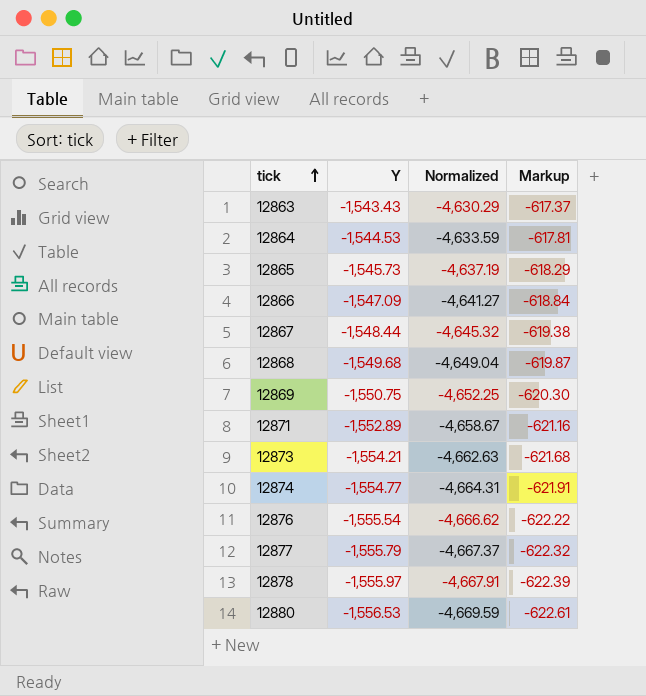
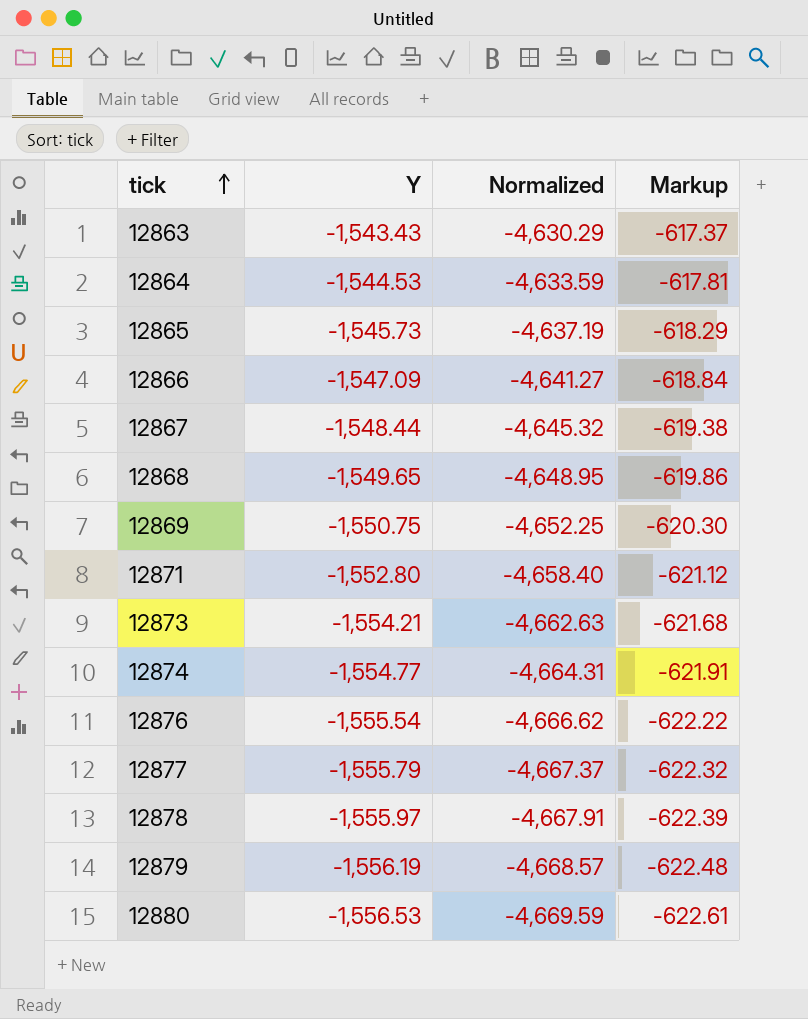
12868 | Y: -1,549.68 -> -1,549.65
12868 | Normalized: -4,649.04 -> -4,648.95
12868 | Markup: -619.87 -> -619.86
12871 | Y: -1,552.89 -> -1,552.80
12871 | Normalized: -4,658.67 -> -4,658.40
12871 | Markup: -621.16 -> -621.12
row 12879: none -> -1,556.19 | -4,668.57 | -622.48

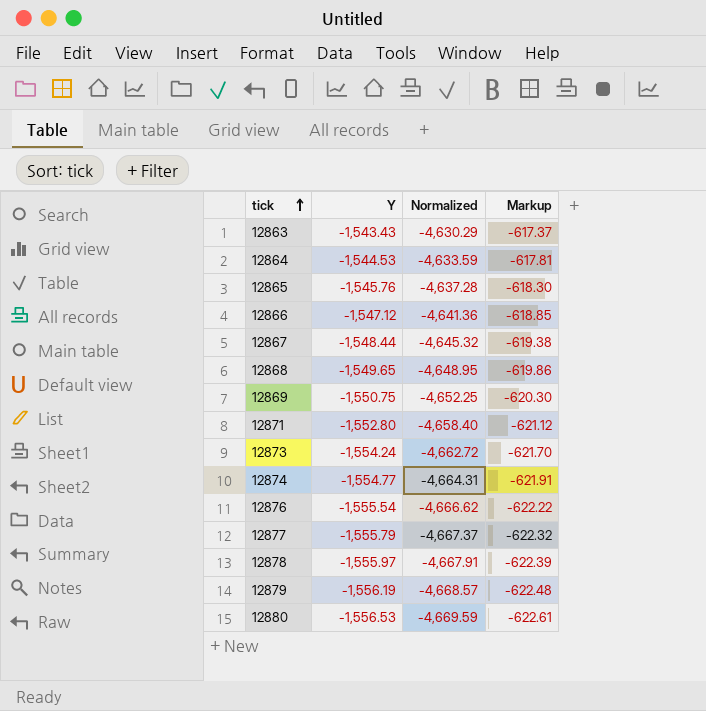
12865 | Y: -1,545.73 -> -1,545.76
12865 | Normalized: -4,637.19 -> -4,637.28
12865 | Markup: -618.29 -> -618.30
12866 | Y: -1,547.09 -> -1,547.12
12866 | Normalized: -4,641.27 -> -4,641.36
12866 | Markup: -618.84 -> -618.85
12873 | Y: -1,554.21 -> -1,554.24
12873 | Normalized: -4,662.63 -> -4,662.72
12873 | Markup: -621.68 -> -621.70

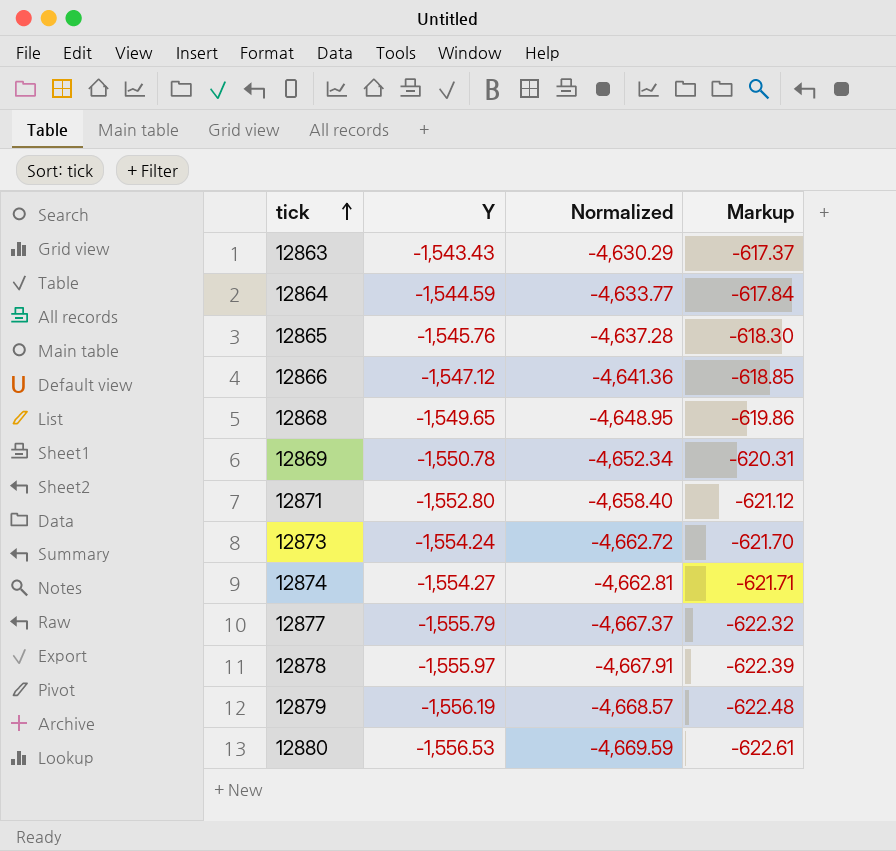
row 12867: -1,548.44 | -4,645.32 | -619.38 -> none
row 12876: -1,555.54 | -4,666.62 | -622.22 -> none
12864 | Y: -1,544.53 -> -1,544.59
12864 | Normalized: -4,633.59 -> -4,633.77
12864 | Markup: -617.81 -> -617.84
12869 | Y: -1,550.75 -> -1,550.78
12869 | Normalized: -4,652.25 -> -4,652.34
12869 | Markup: -620.30 -> -620.31
12874 | Y: -1,554.77 -> -1,554.27
12874 | Normalized: -4,664.31 -> -4,662.81
12874 | Markup: -621.91 -> -621.71

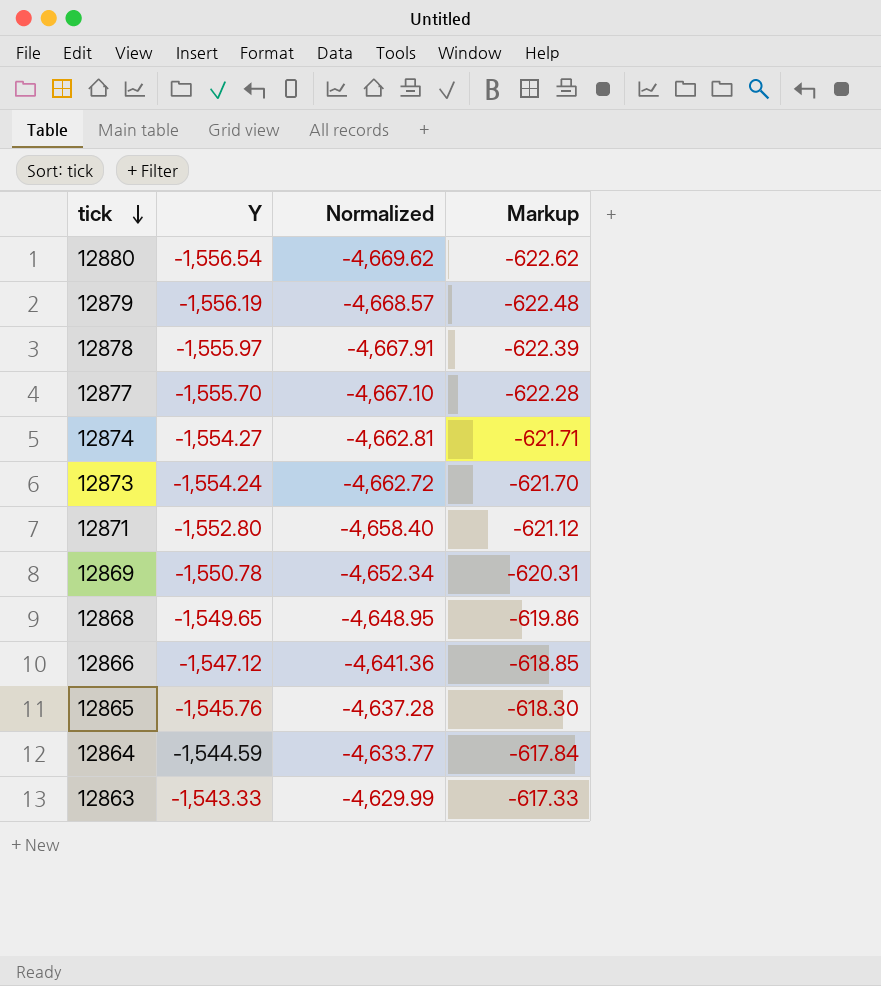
row order: tick ascending -> tick descending
12880 | Y: -1,556.53 -> -1,556.54
12880 | Normalized: -4,669.59 -> -4,669.62
12880 | Markup: -622.61 -> -622.62
12877 | Y: -1,555.79 -> -1,555.70
12877 | Normalized: -4,667.37 -> -4,667.10
12877 | Markup: -622.32 -> -622.28
12863 | Y: -1,543.43 -> -1,543.33
12863 | Normalized: -4,630.29 -> -4,629.99
12863 | Markup: -617.37 -> -617.33

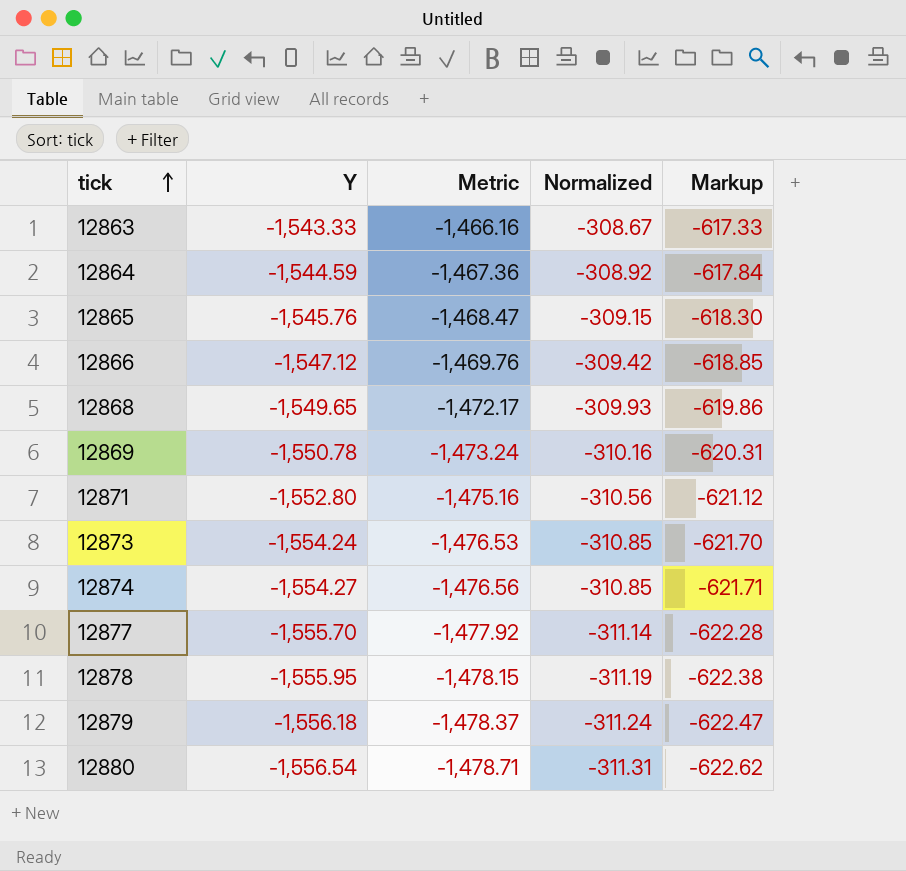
row order: tick descending -> tick ascending
column Metric | formula: none -> [Y] * 0.95
column Normalized | formula: [Y] * 3 -> [Y] * 0.2
12878 | Y: -1,555.97 -> -1,555.95
12878 | Markup: -622.39 -> -622.38
12879 | Y: -1,556.19 -> -1,556.18
12879 | Markup: -622.48 -> -622.47

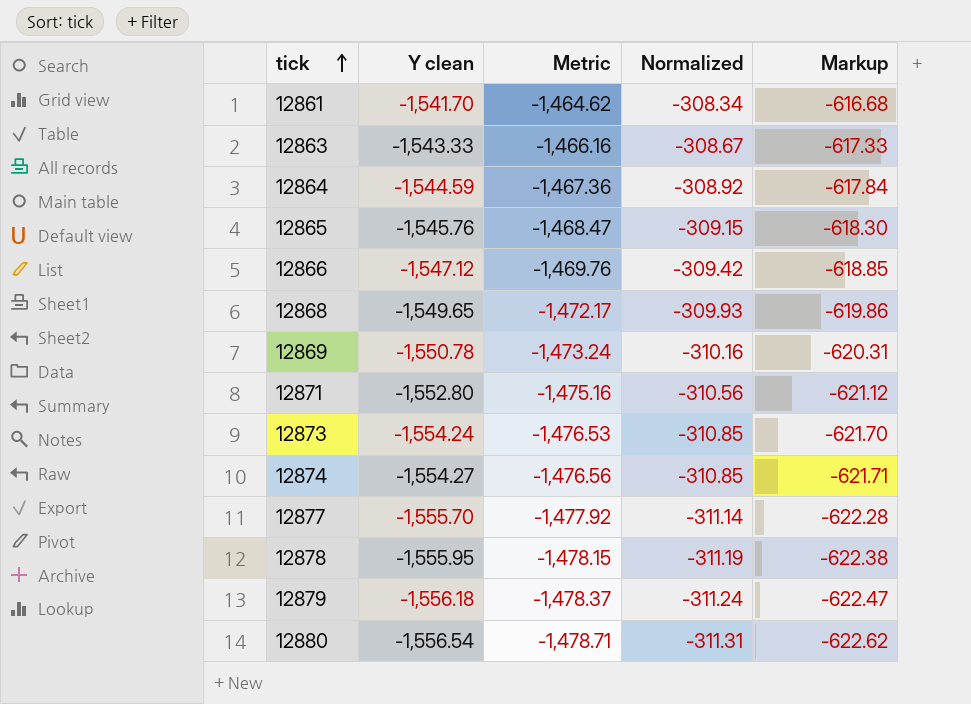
column name: Y -> Y clean
row 12861: none -> -1,541.70 | -1,464.62 | -308.34 | -616.68

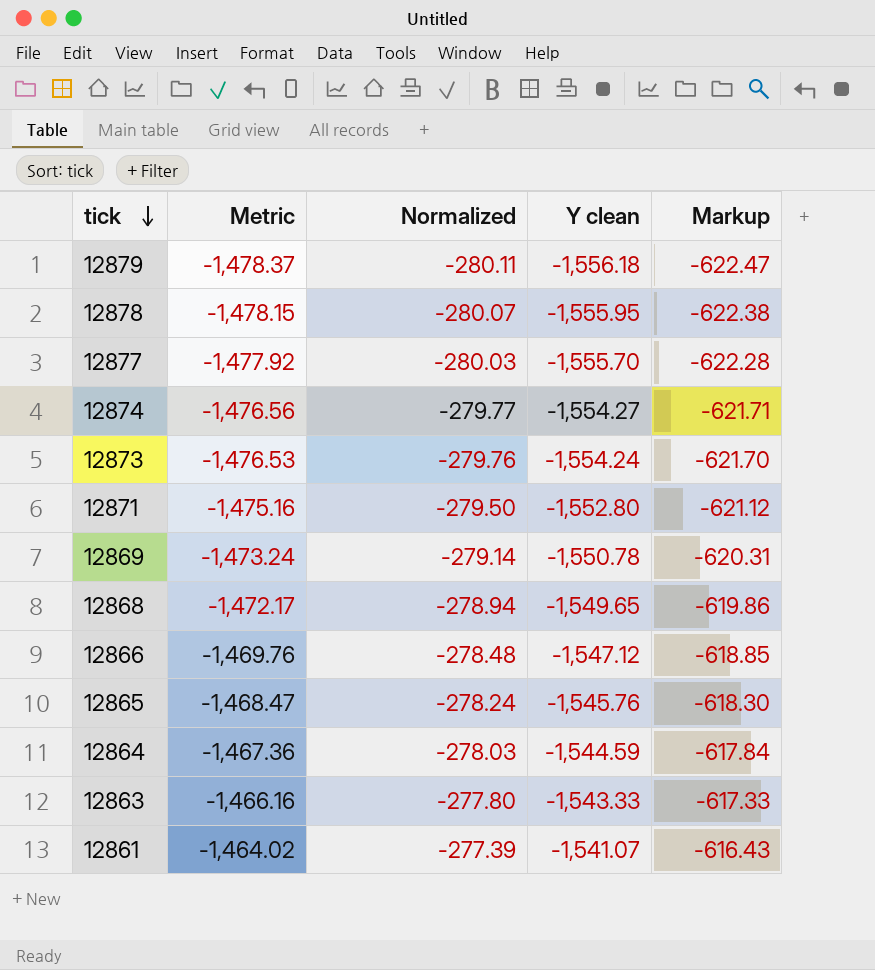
row order: tick ascending -> tick descending
column Normalized | formula: [Y clean] * 0.2 -> [Y clean] * 0.18
column Y clean | position: 2 -> 4
row 12880: -1,556.54 | -1,478.71 | -311.31 | -622.62 -> none
12861 | Metric: -1,464.62 -> -1,464.02
12861 | Y clean: -1,541.70 -> -1,541.07
12861 | Markup: -616.68 -> -616.43

